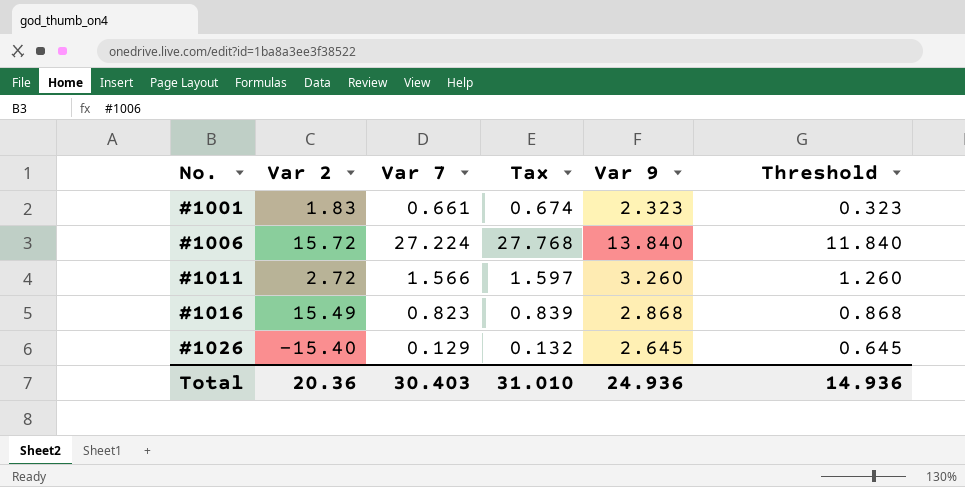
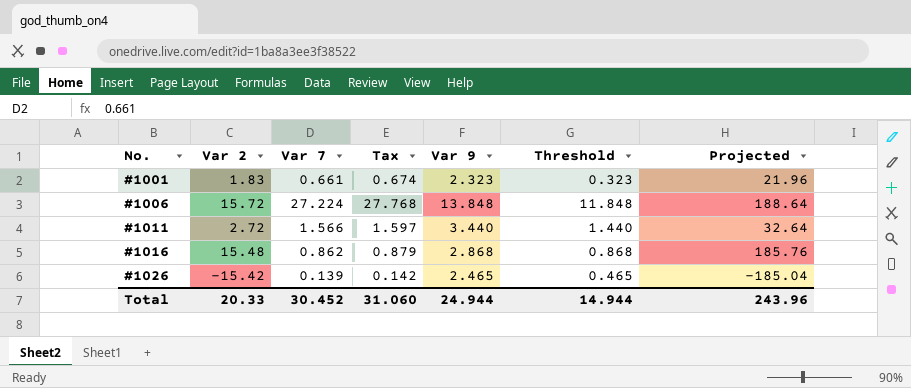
column Projected | formula: none -> [Var 2] * 12
#1006 | Var 9: 13.840 -> 13.848
#1006 | Threshold: 11.840 -> 11.848
#1011 | Var 9: 3.260 -> 3.440
#1011 | Threshold: 1.260 -> 1.440
#1016 | Var 2: 15.49 -> 15.48
#1016 | Var 7: 0.823 -> 0.862
#1016 | Tax: 0.839 -> 0.879
#1026 | Var 2: -15.40 -> -15.42
#1026 | Var 7: 0.129 -> 0.139
#1026 | Tax: 0.132 -> 0.142
#1026 | Var 9: 2.645 -> 2.465
#1026 | Threshold: 0.645 -> 0.465
Total | Var 2: 20.36 -> 20.33
Total | Var 7: 30.403 -> 30.452
Total | Tax: 31.010 -> 31.060
Total | Var 9: 24.936 -> 24.944
Total | Threshold: 14.936 -> 14.944

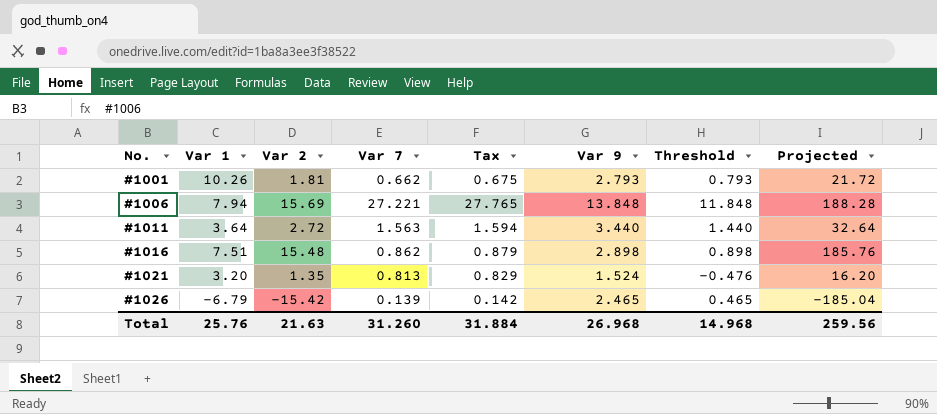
column Var 1 | position: none -> 2
#1001 | Var 2: 1.83 -> 1.81
#1001 | Var 7: 0.661 -> 0.662
#1001 | Tax: 0.674 -> 0.675
#1001 | Var 9: 2.323 -> 2.793
#1001 | Threshold: 0.323 -> 0.793
#1001 | Projected: 21.96 -> 21.72
#1006 | Var 2: 15.72 -> 15.69
#1006 | Var 7: 27.224 -> 27.221
#1006 | Tax: 27.768 -> 27.765
#1006 | Projected: 188.64 -> 188.28
#1011 | Var 7: 1.566 -> 1.563
#1011 | Tax: 1.597 -> 1.594
#1016 | Var 9: 2.868 -> 2.898
#1016 | Threshold: 0.868 -> 0.898
row #1021: none -> 3.20 | 1.35 | 0.813 | 0.829 | 1.524 | -0.476 | 16.20
Total | Var 2: 20.33 -> 21.63
Total | Var 7: 30.452 -> 31.260
Total | Tax: 31.060 -> 31.884
Total | Var 9: 24.944 -> 26.968
Total | Threshold: 14.944 -> 14.968
Total | Projected: 243.96 -> 259.56

